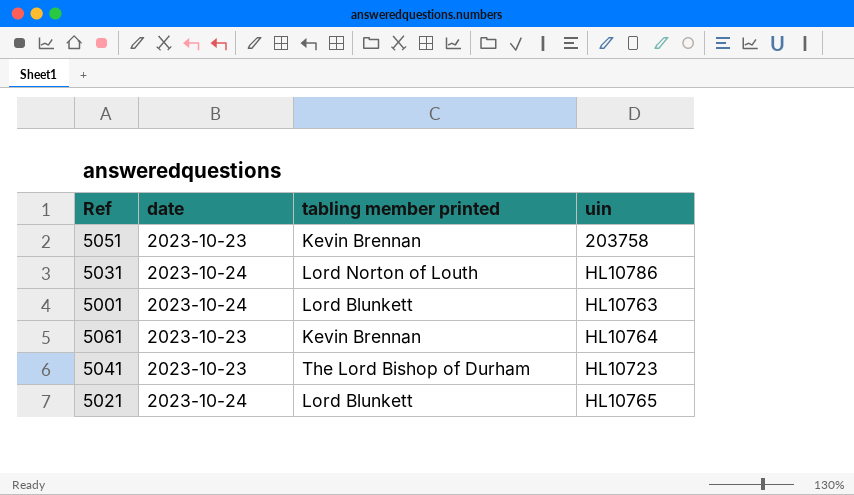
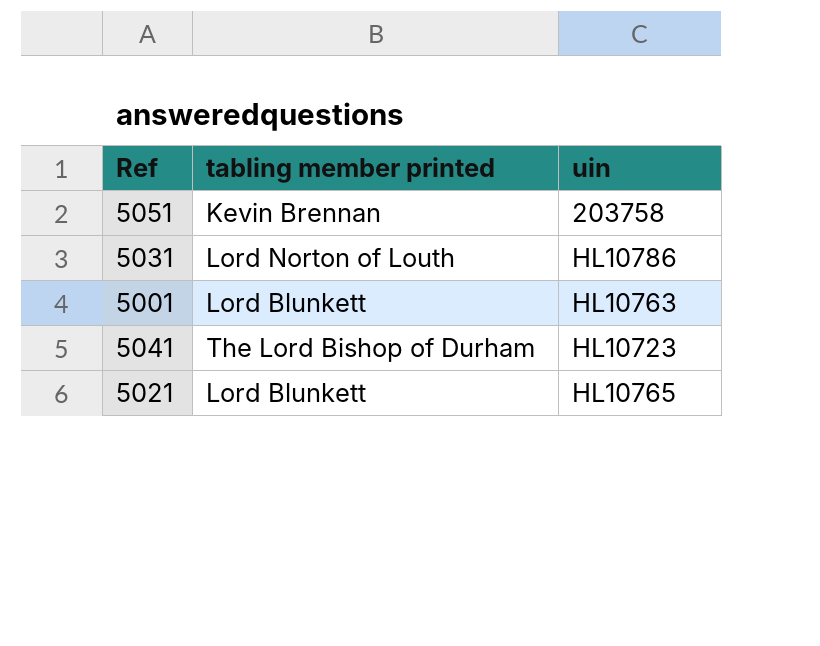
column date | position: 2 -> none
row 5061: 2023-10-23 | Kevin Brennan | HL10764 -> none

